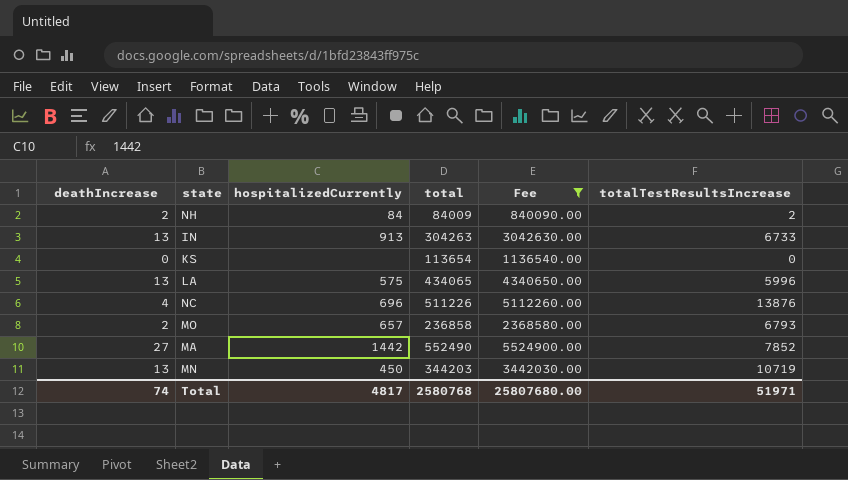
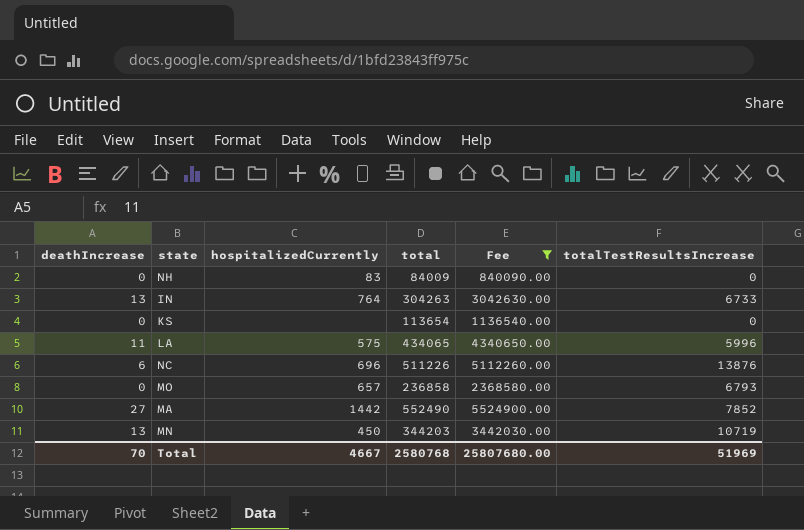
NH | deathIncrease: 2 -> 0
NH | hospitalizedCurrently: 84 -> 83
NH | totalTestResultsIncrease: 2 -> 0
IN | hospitalizedCurrently: 913 -> 764
LA | deathIncrease: 13 -> 11
NC | deathIncrease: 4 -> 6
MO | deathIncrease: 2 -> 0
Total | deathIncrease: 74 -> 70
Total | hospitalizedCurrently: 4817 -> 4667
Total | totalTestResultsIncrease: 51971 -> 51969

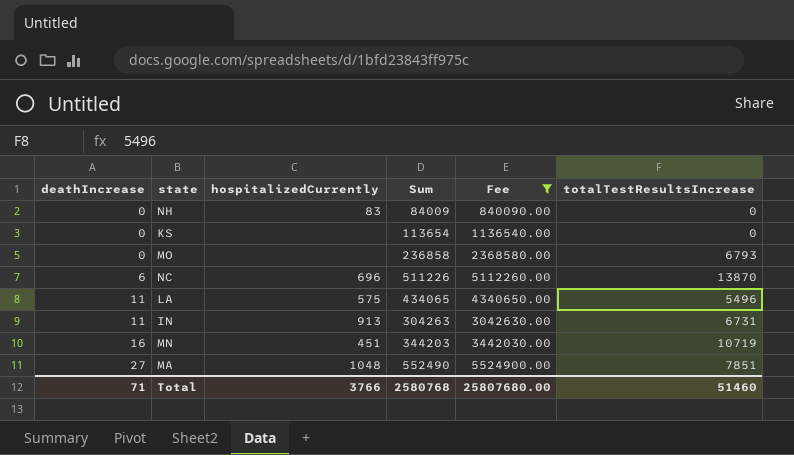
row order: none -> deathIncrease ascending
column name: total -> Sum
MO | hospitalizedCurrently: 657 -> none
NC | totalTestResultsIncrease: 13876 -> 13870
LA | totalTestResultsIncrease: 5996 -> 5496
IN | deathIncrease: 13 -> 11
IN | hospitalizedCurrently: 764 -> 913
IN | totalTestResultsIncrease: 6733 -> 6731
MN | deathIncrease: 13 -> 16
MN | hospitalizedCurrently: 450 -> 451
MA | hospitalizedCurrently: 1442 -> 1048
MA | totalTestResultsIncrease: 7852 -> 7851
Total | deathIncrease: 70 -> 71
Total | hospitalizedCurrently: 4667 -> 3766
Total | totalTestResultsIncrease: 51969 -> 51460

